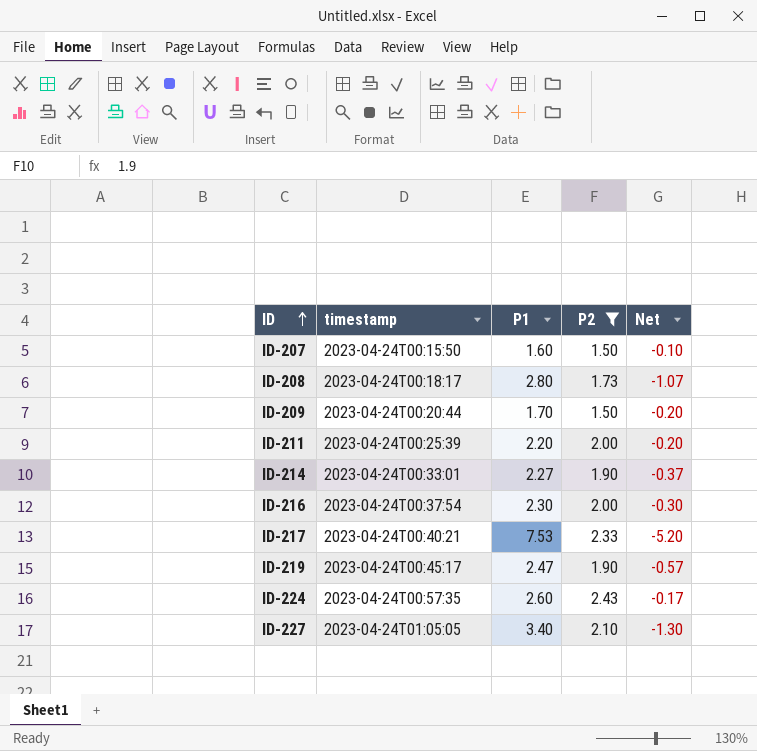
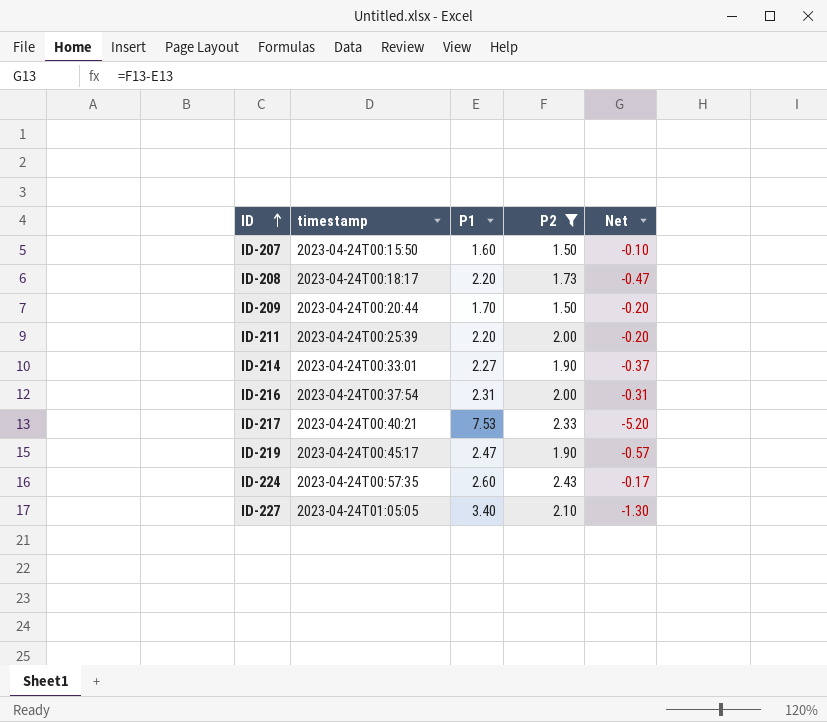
ID-208 | P1: 2.80 -> 2.20
ID-208 | Net: -1.07 -> -0.47
ID-216 | P1: 2.30 -> 2.31
ID-216 | Net: -0.30 -> -0.31

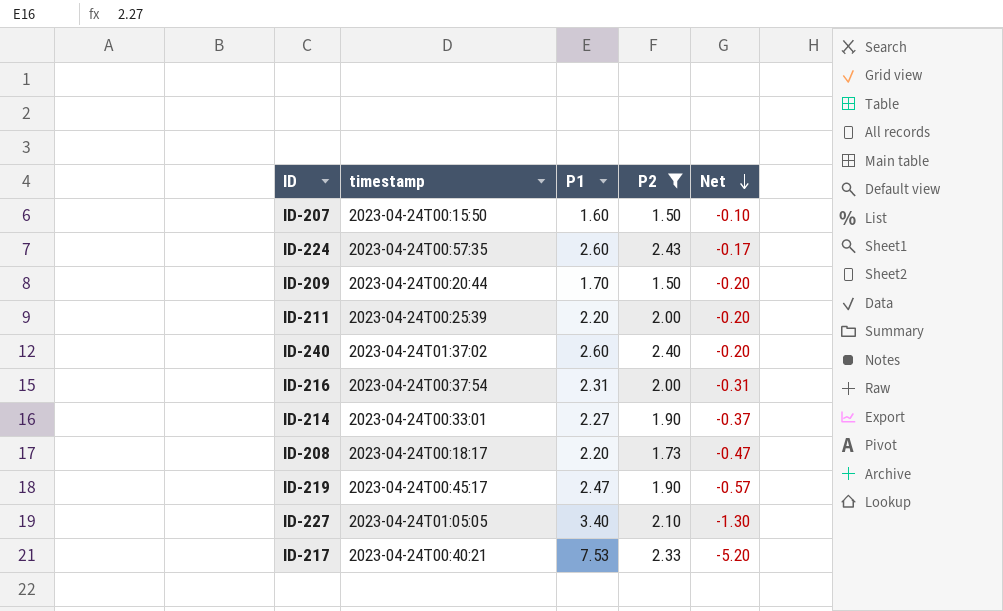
row order: ID ascending -> Net descending
row ID-240: none -> 2023-04-24T01:37:02 | 2.60 | 2.40 | -0.20

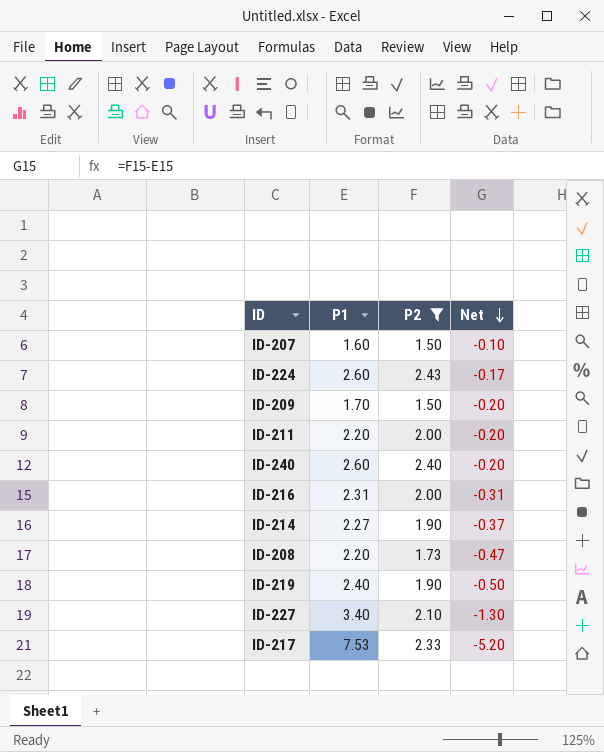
column timestamp | position: 2 -> none
ID-219 | P1: 2.47 -> 2.40
ID-219 | Net: -0.57 -> -0.50

